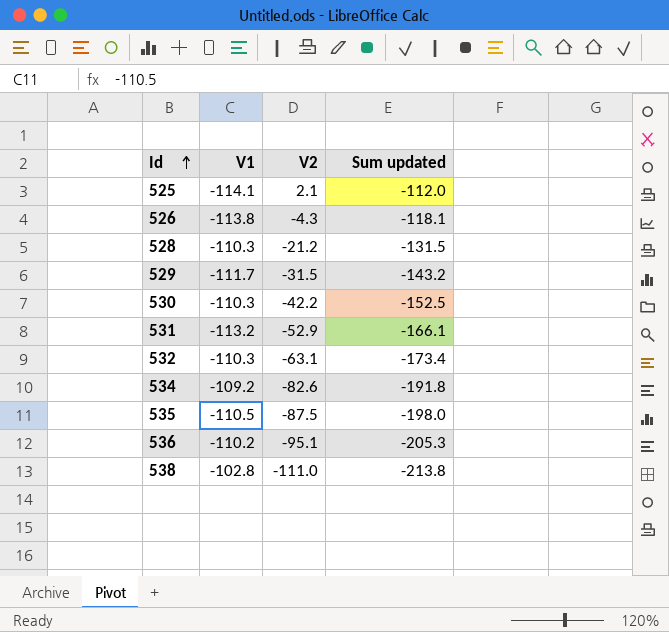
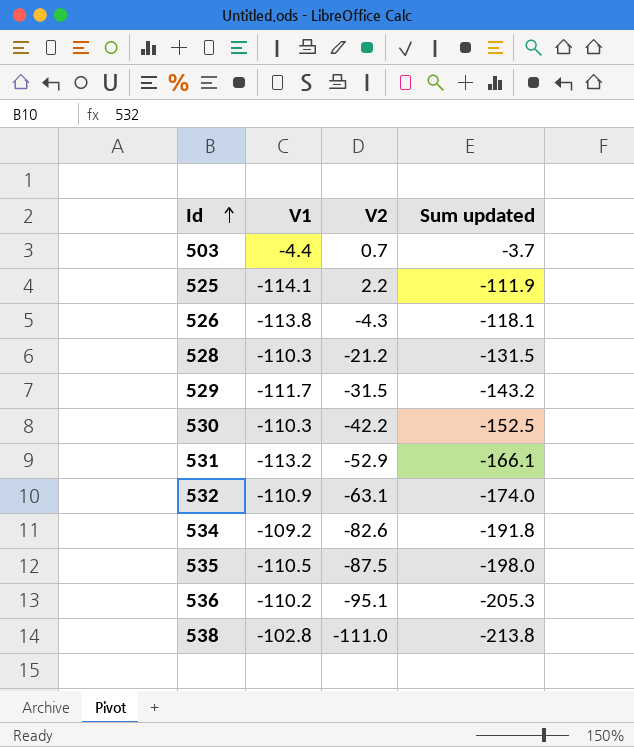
row 503: none -> -4.4 | 0.7 | -3.7
525 | V2: 2.1 -> 2.2
525 | Sum updated: -112.0 -> -111.9
532 | V1: -110.3 -> -110.9
532 | Sum updated: -173.4 -> -174.0

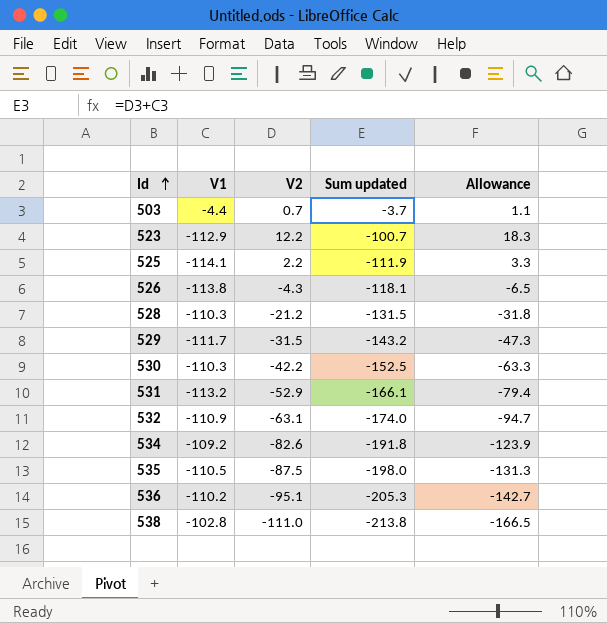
column Allowance | formula: none -> [V2] * 1.5
row 523: none -> -112.9 | 12.2 | -100.7 | 18.3

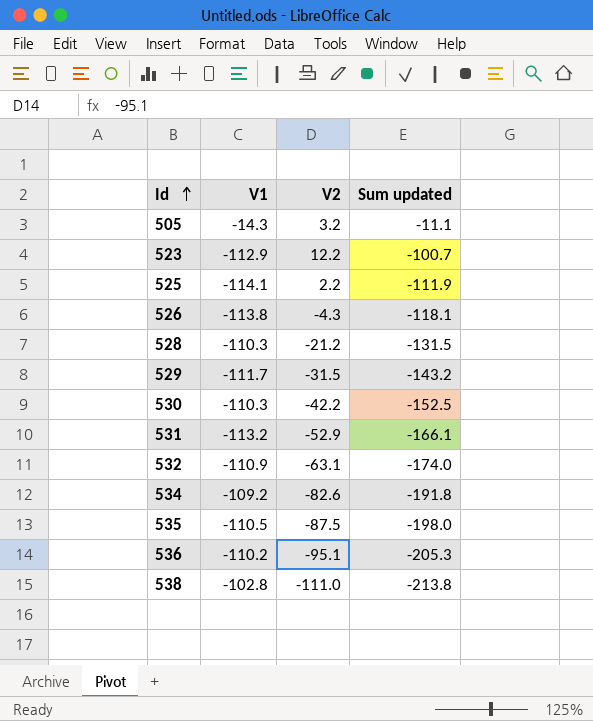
column Allowance | formula: [V2] * 1.5 -> none
row 503: -4.4 | 0.7 | -3.7 | 1.1 -> none
row 505: none -> -14.3 | 3.2 | -11.1

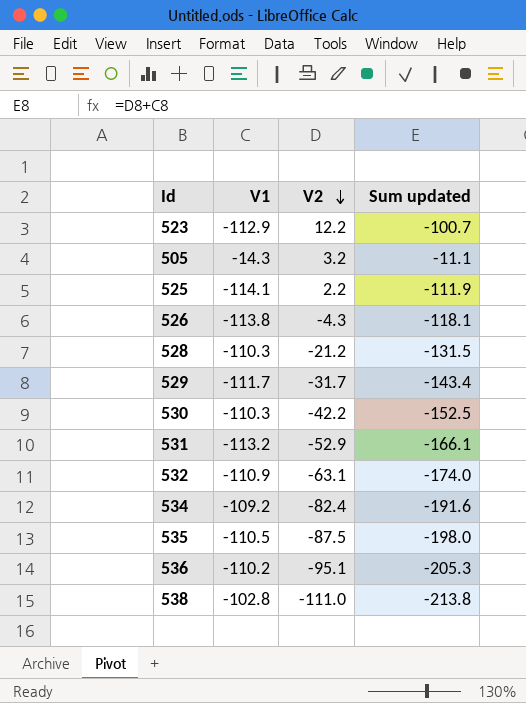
row order: Id ascending -> V2 descending
529 | V2: -31.5 -> -31.7
529 | Sum updated: -143.2 -> -143.4
534 | V2: -82.6 -> -82.4
534 | Sum updated: -191.8 -> -191.6

